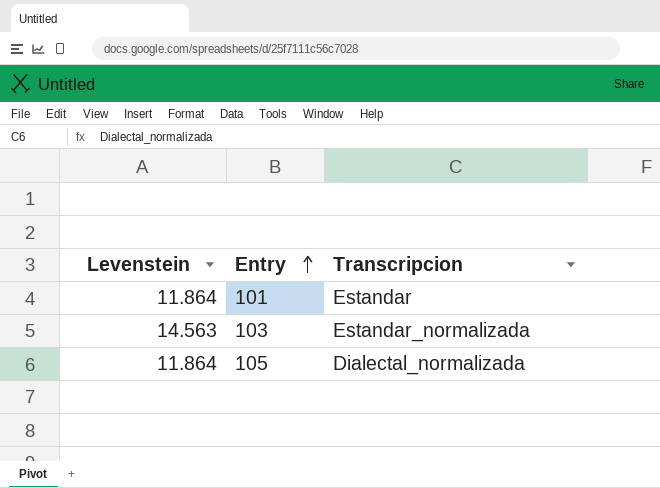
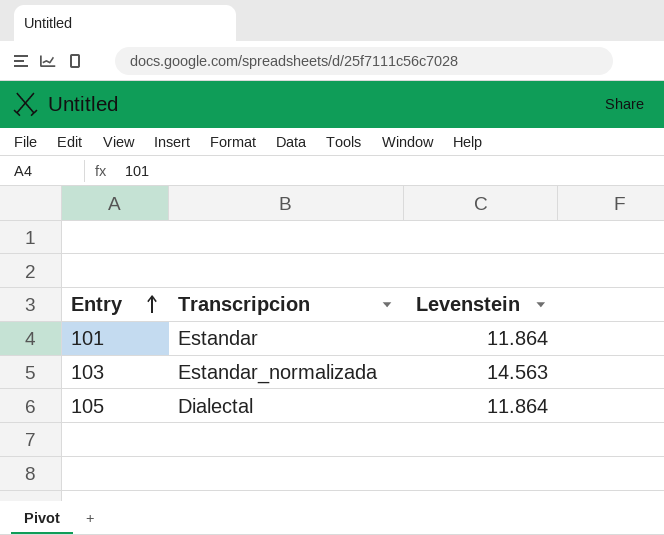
column Levenstein | position: 1 -> 3
105 | Transcripcion: Dialectal_normalizada -> Dialectal

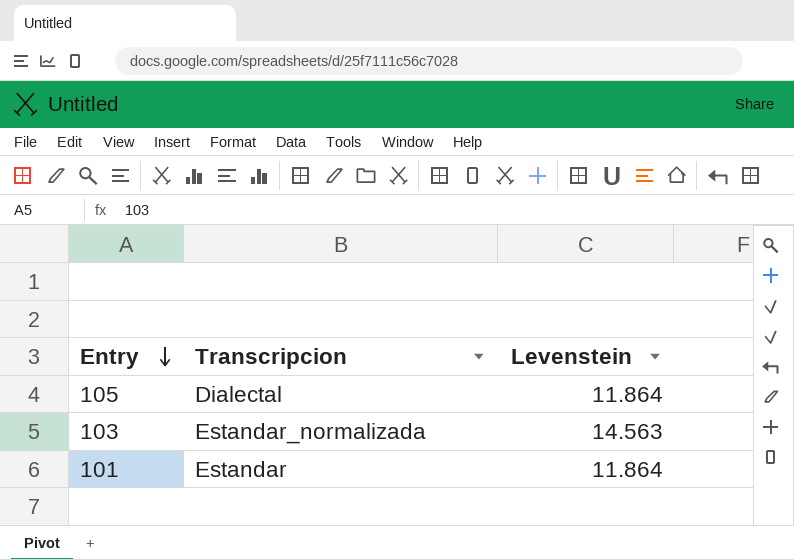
row order: Entry ascending -> Entry descending

